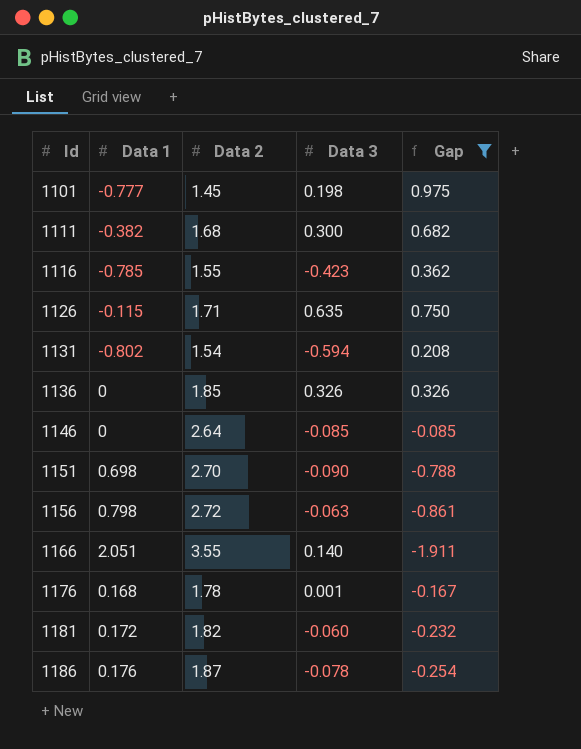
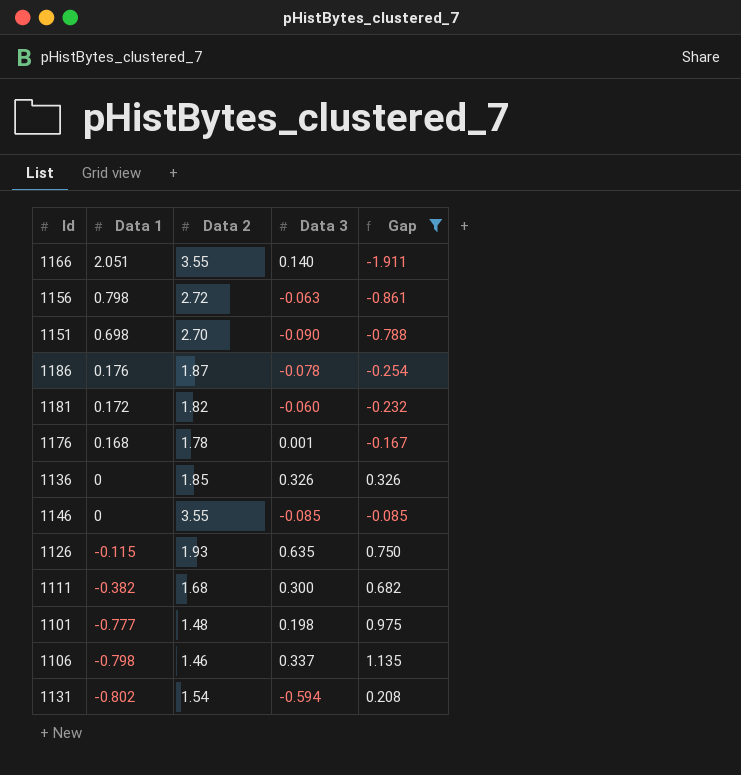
row order: Id ascending -> Data 1 descending
row 1116: -0.785 | 1.55 | -0.423 | 0.362 -> none
1146 | Data 2: 2.64 -> 3.55
1126 | Data 2: 1.71 -> 1.93
1101 | Data 2: 1.45 -> 1.48
row 1106: none -> -0.798 | 1.46 | 0.337 | 1.135

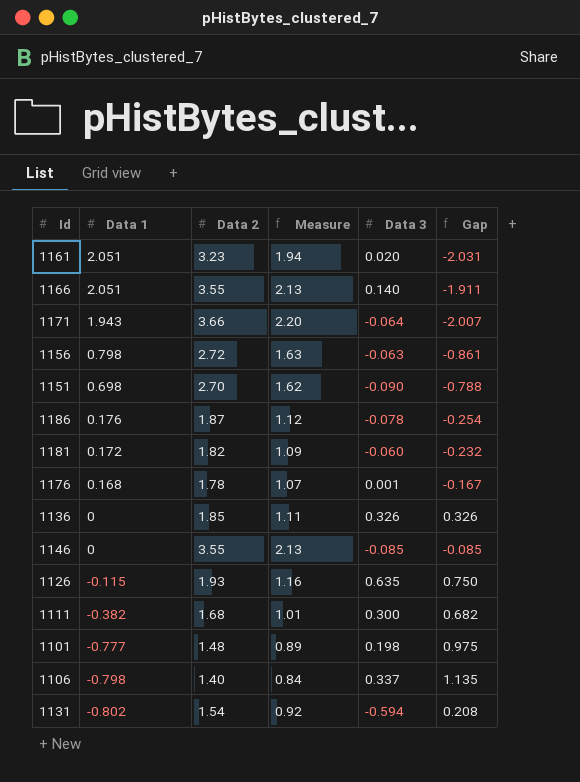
filter: Gap >= -1.911 -> none
column Measure | formula: none -> [Data 2] * 0.6
1106 | Data 2: 1.46 -> 1.40

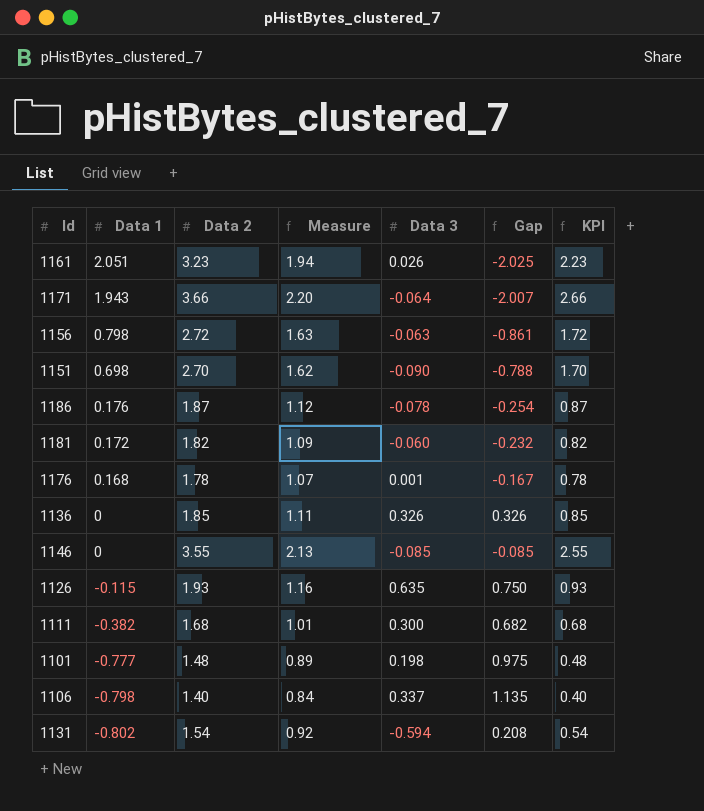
column KPI | formula: none -> [Data 2] - 1
row 1166: 2.051 | 3.55 | 2.13 | 0.140 | -1.911 -> none
1161 | Data 3: 0.020 -> 0.026
1161 | Gap: -2.031 -> -2.025

